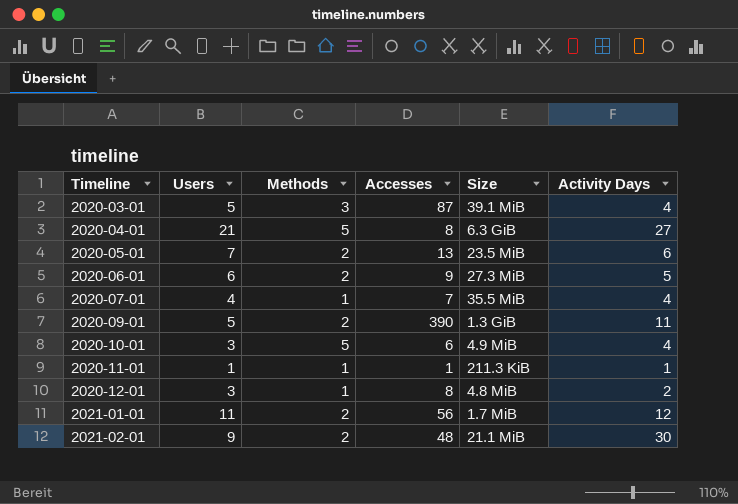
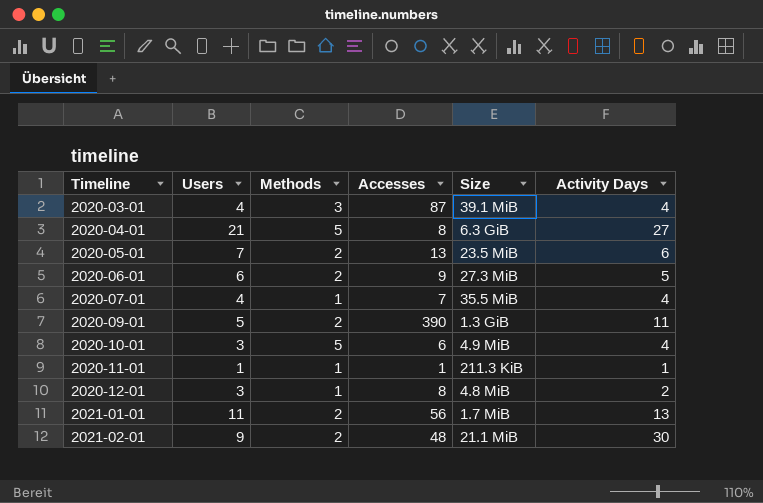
2020-03-01 | Users: 5 -> 4
2021-01-01 | Activity Days: 12 -> 13

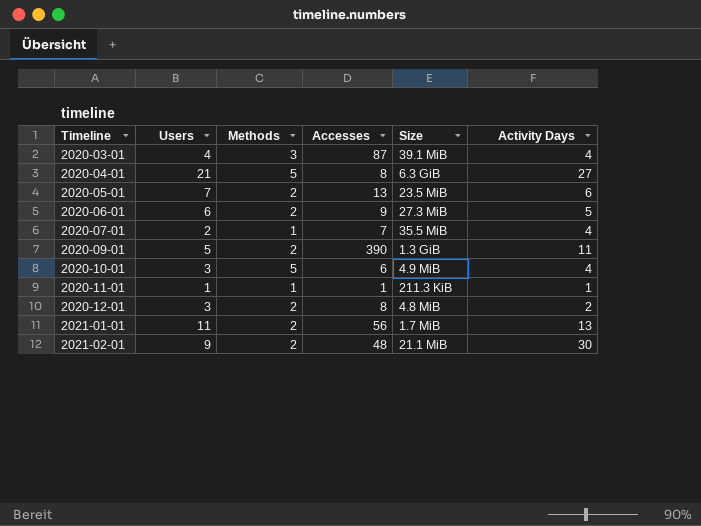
2020-07-01 | Users: 4 -> 2
2020-12-01 | Methods: 1 -> 2

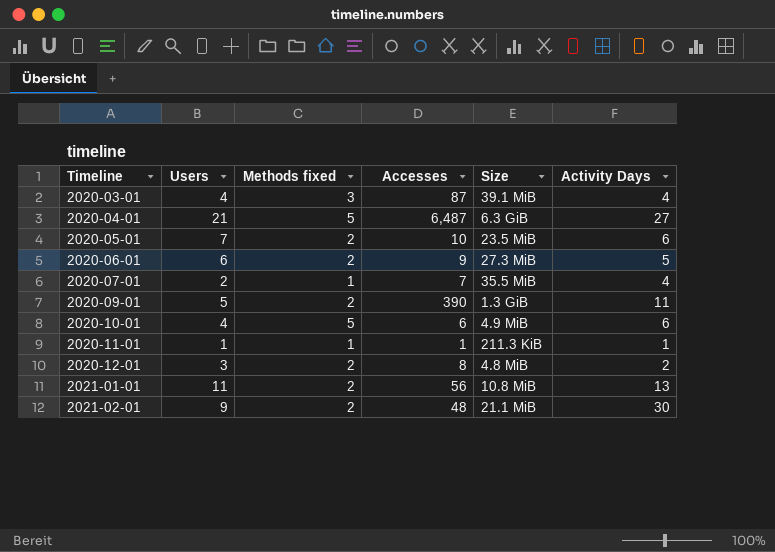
column name: Methods -> Methods fixed
2020-04-01 | Accesses: 8 -> 6,487
2020-05-01 | Accesses: 13 -> 10
2020-10-01 | Users: 3 -> 4
2020-10-01 | Activity Days: 4 -> 6
2021-01-01 | Size: 1.7 MiB -> 10.8 MiB

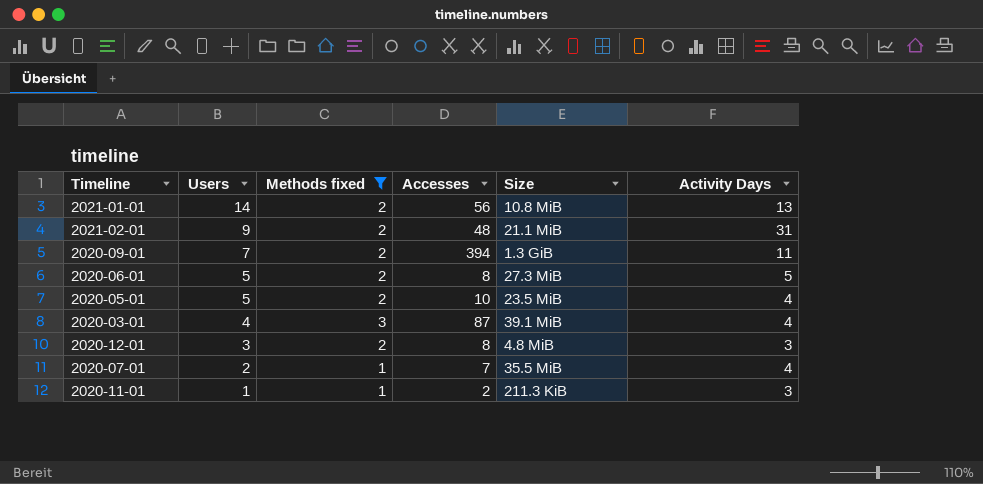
filter: none -> Methods fixed != 5
row order: Timeline ascending -> Users descending
2021-01-01 | Users: 11 -> 14
2021-02-01 | Activity Days: 30 -> 31
2020-09-01 | Users: 5 -> 7
2020-09-01 | Accesses: 390 -> 394
2020-06-01 | Users: 6 -> 5
2020-06-01 | Accesses: 9 -> 8
2020-05-01 | Users: 7 -> 5
2020-05-01 | Activity Days: 6 -> 4
2020-12-01 | Activity Days: 2 -> 3
2020-11-01 | Accesses: 1 -> 2
2020-11-01 | Activity Days: 1 -> 3

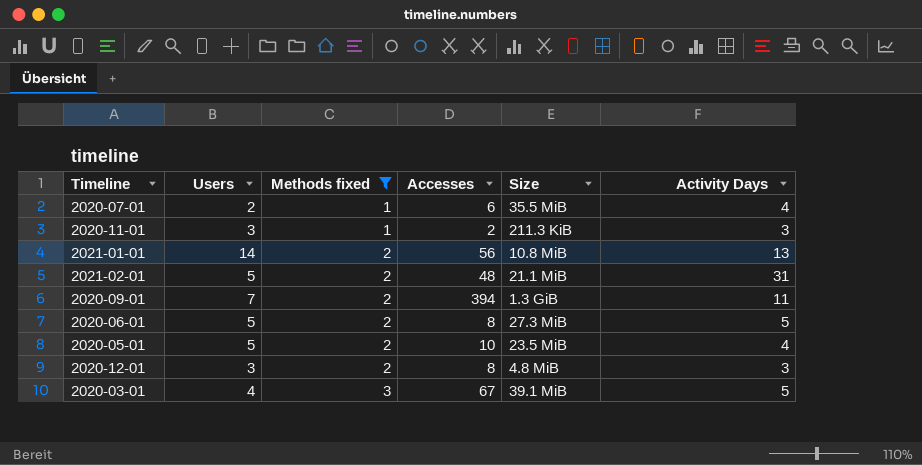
row order: Users descending -> Methods fixed ascending
2020-07-01 | Accesses: 7 -> 6
2020-11-01 | Users: 1 -> 3
2021-02-01 | Users: 9 -> 5
2020-03-01 | Accesses: 87 -> 67
2020-03-01 | Activity Days: 4 -> 5

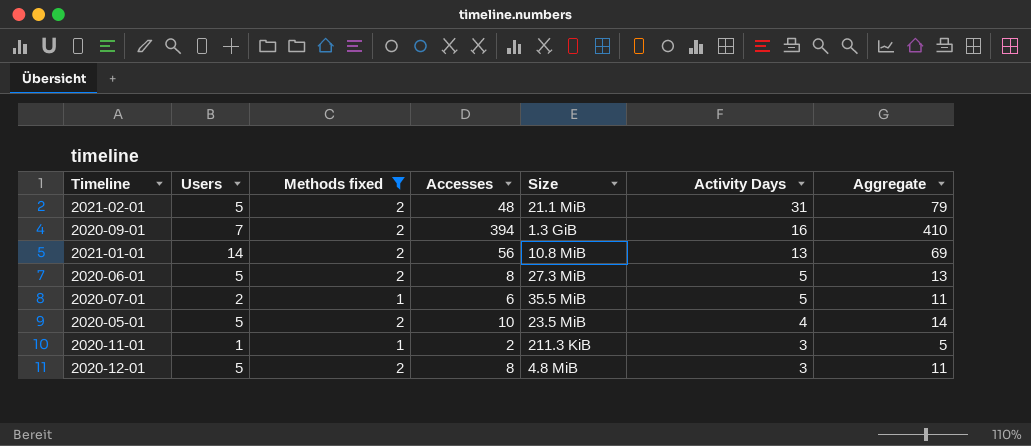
row order: Methods fixed ascending -> Activity Days descending
column Aggregate | formula: none -> [Accesses] + [Activity Days]
row 2020-03-01: 4 | 3 | 67 | 39.1 MiB | 5 -> none
2020-09-01 | Activity Days: 11 -> 16
2020-07-01 | Activity Days: 4 -> 5
2020-11-01 | Users: 3 -> 1
2020-12-01 | Users: 3 -> 5

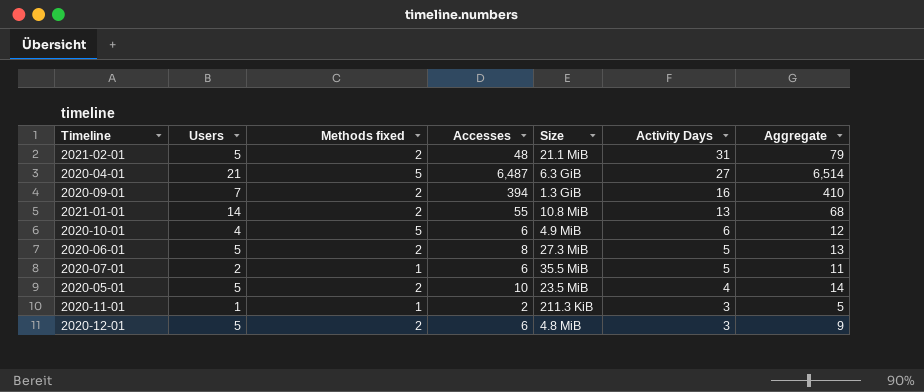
filter: Methods fixed != 5 -> none
2021-01-01 | Accesses: 56 -> 55
2021-01-01 | Aggregate: 69 -> 68
2020-12-01 | Accesses: 8 -> 6
2020-12-01 | Aggregate: 11 -> 9

